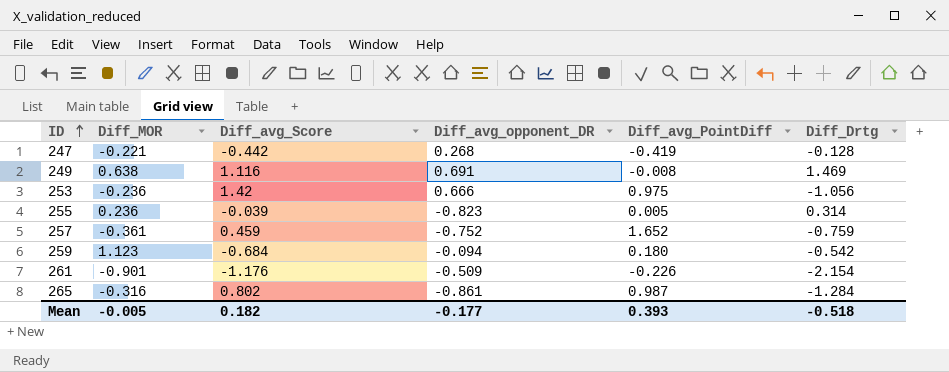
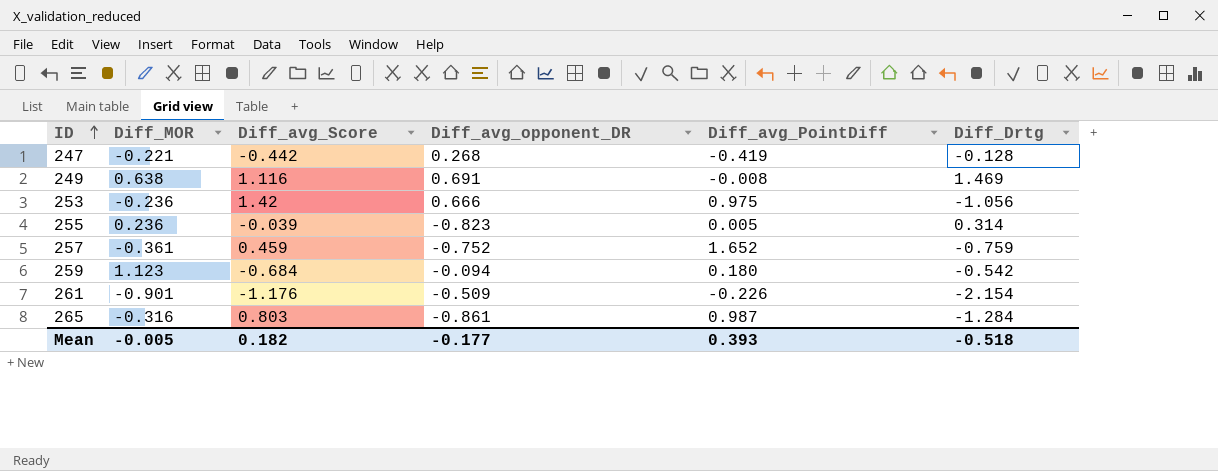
265 | Diff_avg_Score: 0.802 -> 0.803

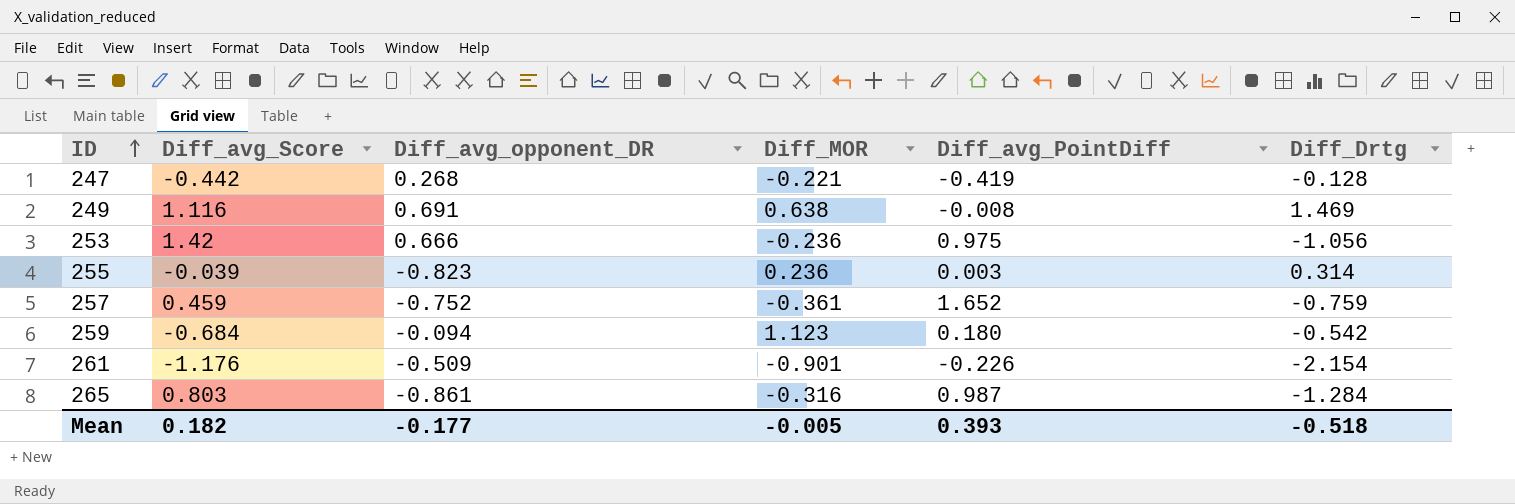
column Diff_MOR | position: 2 -> 4
255 | Diff_avg_PointDiff: 0.005 -> 0.003

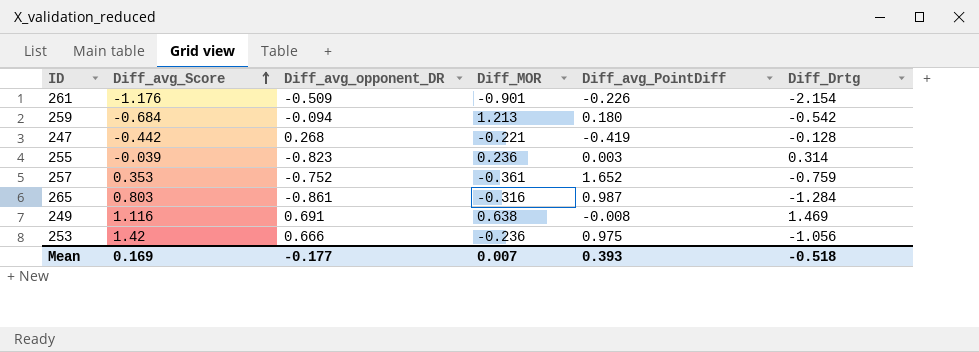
row order: ID ascending -> Diff_avg_Score ascending
259 | Diff_MOR: 1.123 -> 1.213
257 | Diff_avg_Score: 0.459 -> 0.353
Mean | Diff_avg_Score: 0.182 -> 0.169
Mean | Diff_MOR: -0.005 -> 0.007

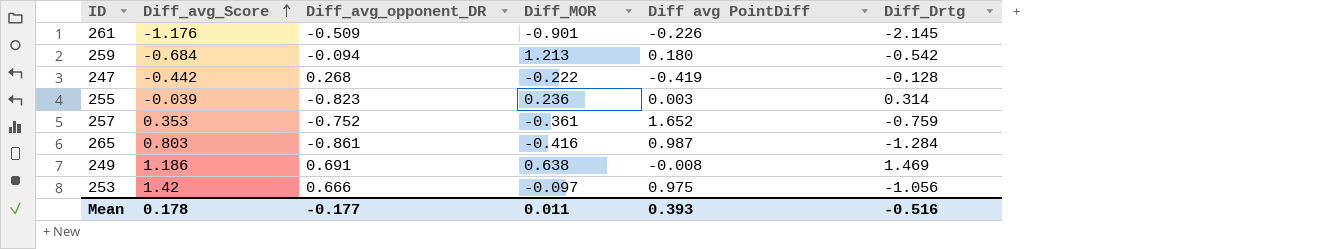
column name: Diff_avg_PointDiff -> Diff avg PointDiff
261 | Diff_Drtg: -2.154 -> -2.145
247 | Diff_MOR: -0.221 -> -0.222
265 | Diff_MOR: -0.316 -> -0.416
249 | Diff_avg_Score: 1.116 -> 1.186
253 | Diff_MOR: -0.236 -> -0.097
Mean | Diff_avg_Score: 0.169 -> 0.178
Mean | Diff_MOR: 0.007 -> 0.011
Mean | Diff_Drtg: -0.518 -> -0.516

